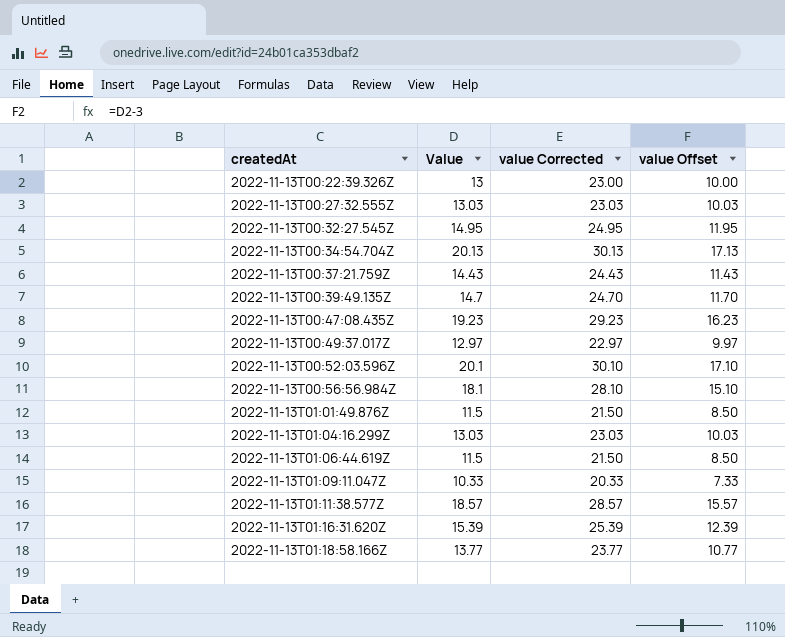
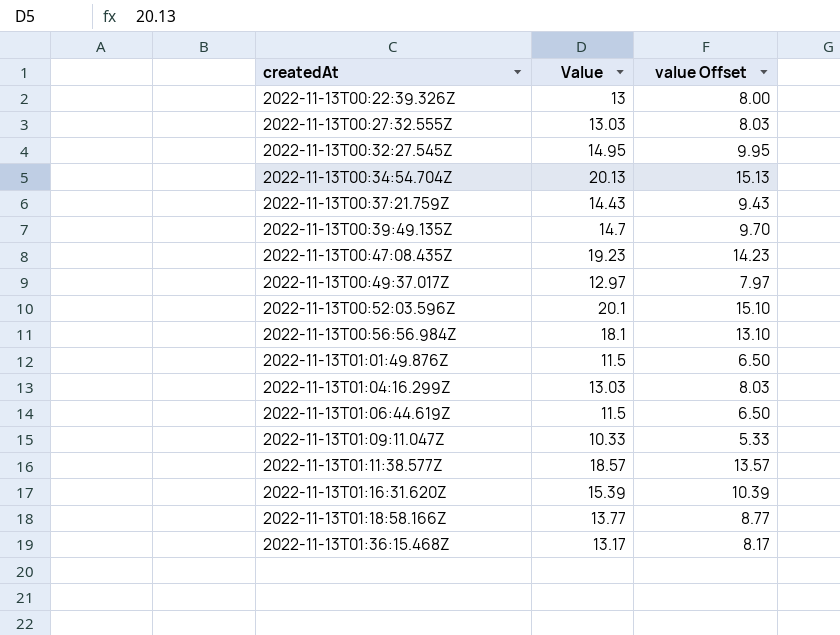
column value Corrected | formula: [Value] + 10 -> none
column value Offset | formula: [Value] - 3 -> [Value] - 5
row 2022-11-13T01:36:15.468Z: none -> 13.17 | 8.17

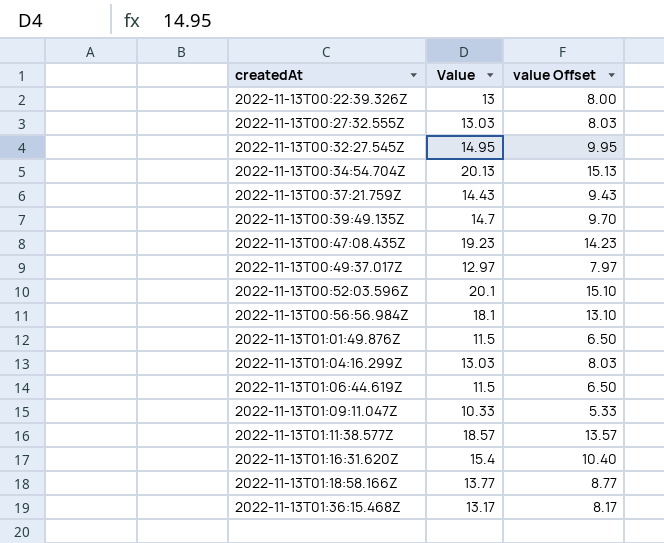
2022-11-13T01:16:31.620Z | Value: 15.39 -> 15.4
2022-11-13T01:16:31.620Z | value Offset: 10.39 -> 10.40

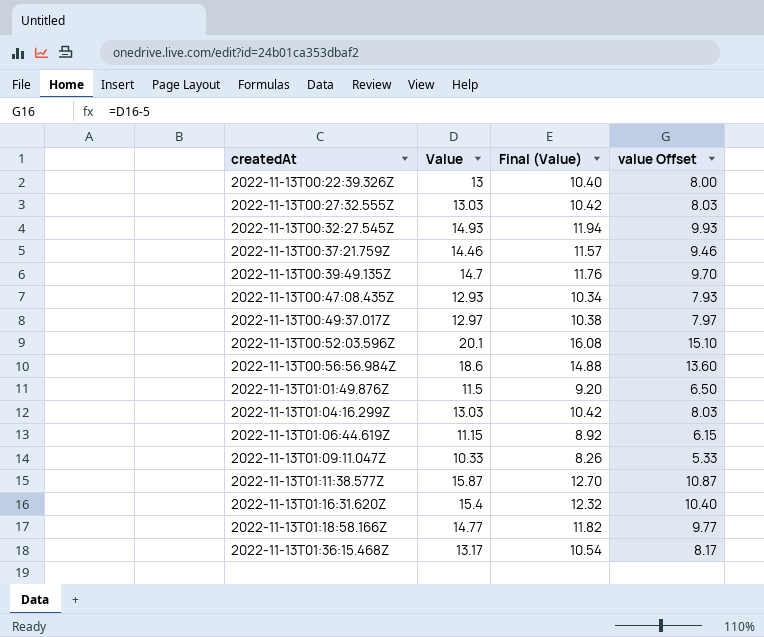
column Final (Value) | formula: none -> [Value] * 0.8
row 2022-11-13T00:34:54.704Z: 20.13 | 15.13 -> none
2022-11-13T00:32:27.545Z | Value: 14.95 -> 14.93
2022-11-13T00:32:27.545Z | value Offset: 9.95 -> 9.93
2022-11-13T00:37:21.759Z | Value: 14.43 -> 14.46
2022-11-13T00:37:21.759Z | value Offset: 9.43 -> 9.46
2022-11-13T00:47:08.435Z | Value: 19.23 -> 12.93
2022-11-13T00:47:08.435Z | value Offset: 14.23 -> 7.93
2022-11-13T00:56:56.984Z | Value: 18.1 -> 18.6
2022-11-13T00:56:56.984Z | value Offset: 13.10 -> 13.60
2022-11-13T01:06:44.619Z | Value: 11.5 -> 11.15
2022-11-13T01:06:44.619Z | value Offset: 6.50 -> 6.15
2022-11-13T01:11:38.577Z | Value: 18.57 -> 15.87
2022-11-13T01:11:38.577Z | value Offset: 13.57 -> 10.87
2022-11-13T01:18:58.166Z | Value: 13.77 -> 14.77
2022-11-13T01:18:58.166Z | value Offset: 8.77 -> 9.77

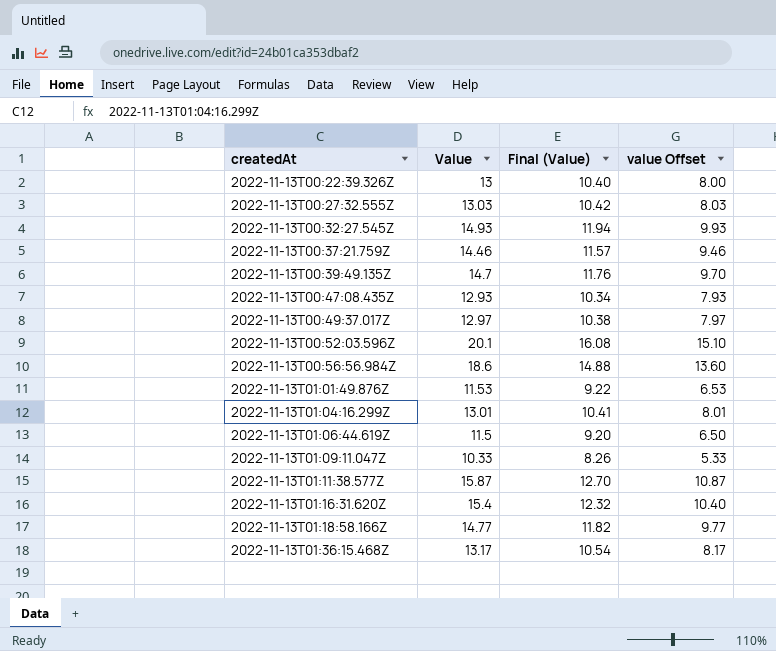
2022-11-13T01:01:49.876Z | Value: 11.5 -> 11.53
2022-11-13T01:01:49.876Z | Final (Value): 9.20 -> 9.22
2022-11-13T01:01:49.876Z | value Offset: 6.50 -> 6.53
2022-11-13T01:04:16.299Z | Value: 13.03 -> 13.01
2022-11-13T01:04:16.299Z | Final (Value): 10.42 -> 10.41
2022-11-13T01:04:16.299Z | value Offset: 8.03 -> 8.01
2022-11-13T01:06:44.619Z | Value: 11.15 -> 11.5
2022-11-13T01:06:44.619Z | Final (Value): 8.92 -> 9.20
2022-11-13T01:06:44.619Z | value Offset: 6.15 -> 6.50

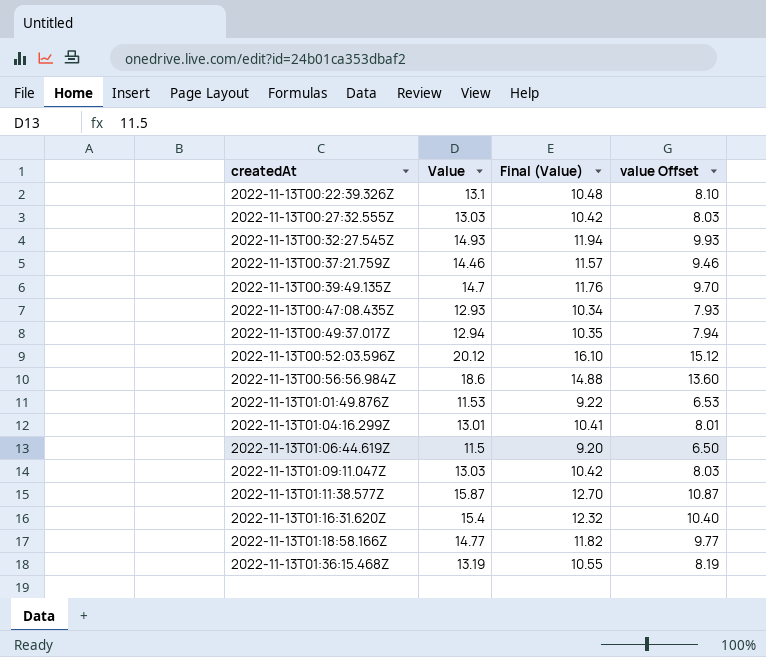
2022-11-13T00:22:39.326Z | Value: 13 -> 13.1
2022-11-13T00:22:39.326Z | Final (Value): 10.40 -> 10.48
2022-11-13T00:22:39.326Z | value Offset: 8.00 -> 8.10
2022-11-13T00:49:37.017Z | Value: 12.97 -> 12.94
2022-11-13T00:49:37.017Z | Final (Value): 10.38 -> 10.35
2022-11-13T00:49:37.017Z | value Offset: 7.97 -> 7.94
2022-11-13T00:52:03.596Z | Value: 20.1 -> 20.12
2022-11-13T00:52:03.596Z | Final (Value): 16.08 -> 16.10
2022-11-13T00:52:03.596Z | value Offset: 15.10 -> 15.12
2022-11-13T01:09:11.047Z | Value: 10.33 -> 13.03
2022-11-13T01:09:11.047Z | Final (Value): 8.26 -> 10.42
2022-11-13T01:09:11.047Z | value Offset: 5.33 -> 8.03
2022-11-13T01:36:15.468Z | Value: 13.17 -> 13.19
2022-11-13T01:36:15.468Z | Final (Value): 10.54 -> 10.55
2022-11-13T01:36:15.468Z | value Offset: 8.17 -> 8.19

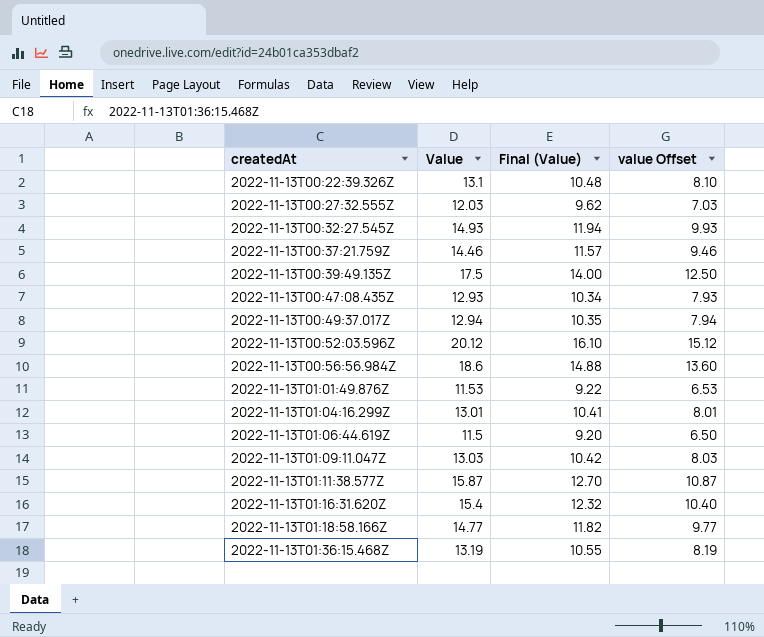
2022-11-13T00:27:32.555Z | Value: 13.03 -> 12.03
2022-11-13T00:27:32.555Z | Final (Value): 10.42 -> 9.62
2022-11-13T00:27:32.555Z | value Offset: 8.03 -> 7.03
2022-11-13T00:39:49.135Z | Value: 14.7 -> 17.5
2022-11-13T00:39:49.135Z | Final (Value): 11.76 -> 14.00
2022-11-13T00:39:49.135Z | value Offset: 9.70 -> 12.50

